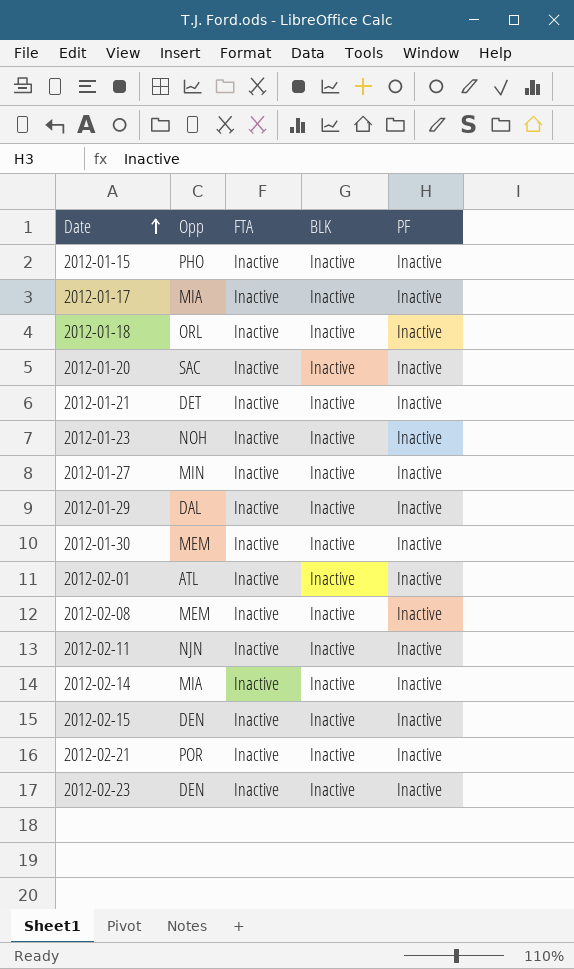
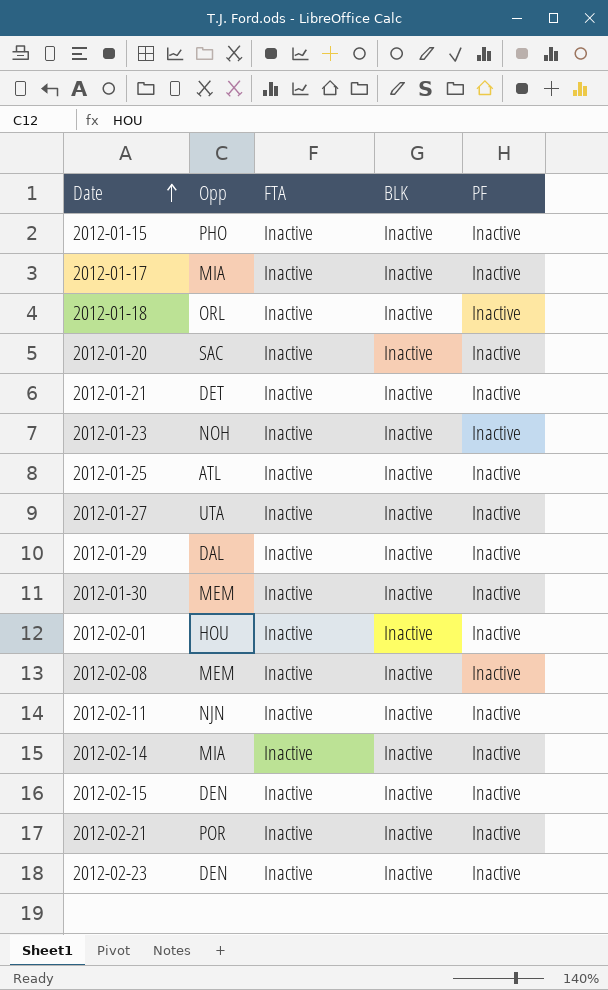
row 2012-01-25: none -> ATL | Inactive | Inactive | Inactive
2012-01-27 | Opp: MIN -> UTA
2012-02-01 | Opp: ATL -> HOU

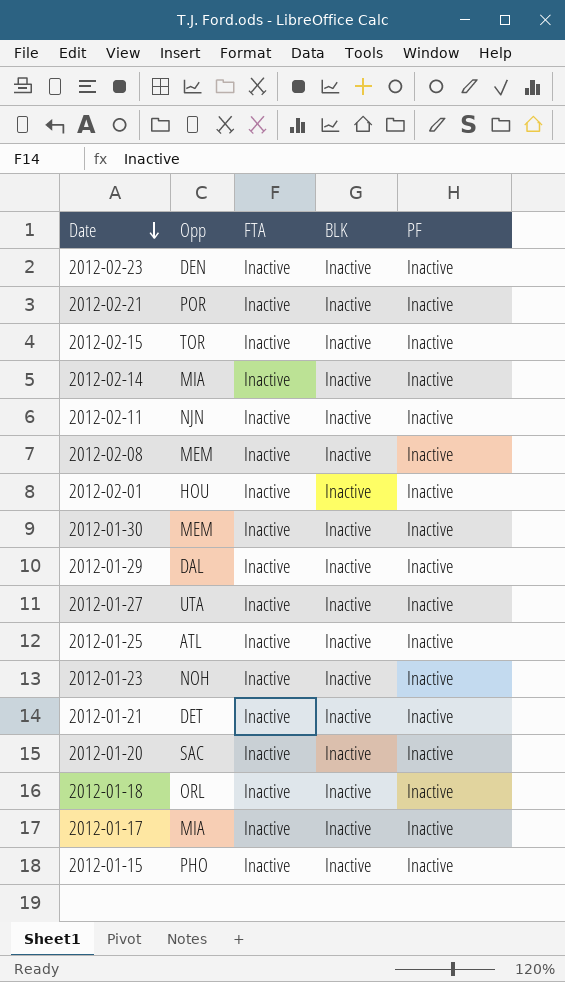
row order: Date ascending -> Date descending
2012-02-15 | Opp: DEN -> TOR

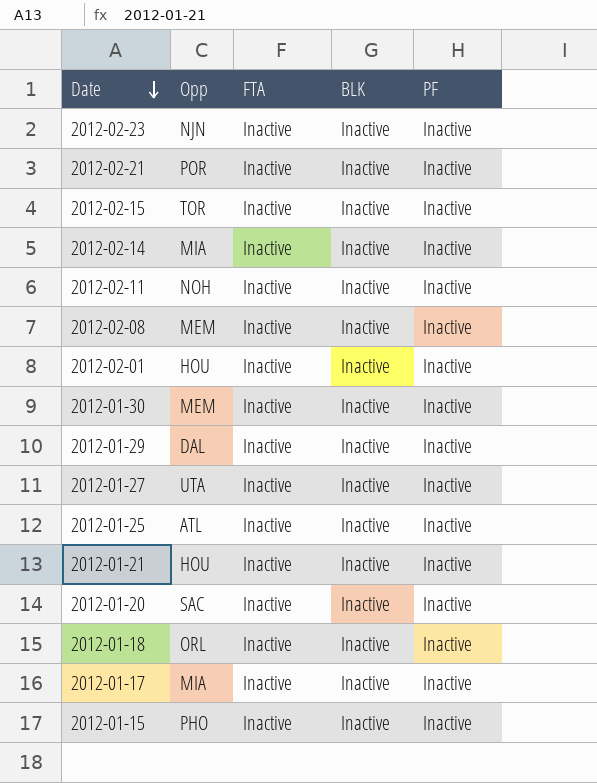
row 2012-01-23: NOH | Inactive | Inactive | Inactive -> none
2012-02-23 | Opp: DEN -> NJN
2012-02-11 | Opp: NJN -> NOH
2012-01-21 | Opp: DET -> HOU

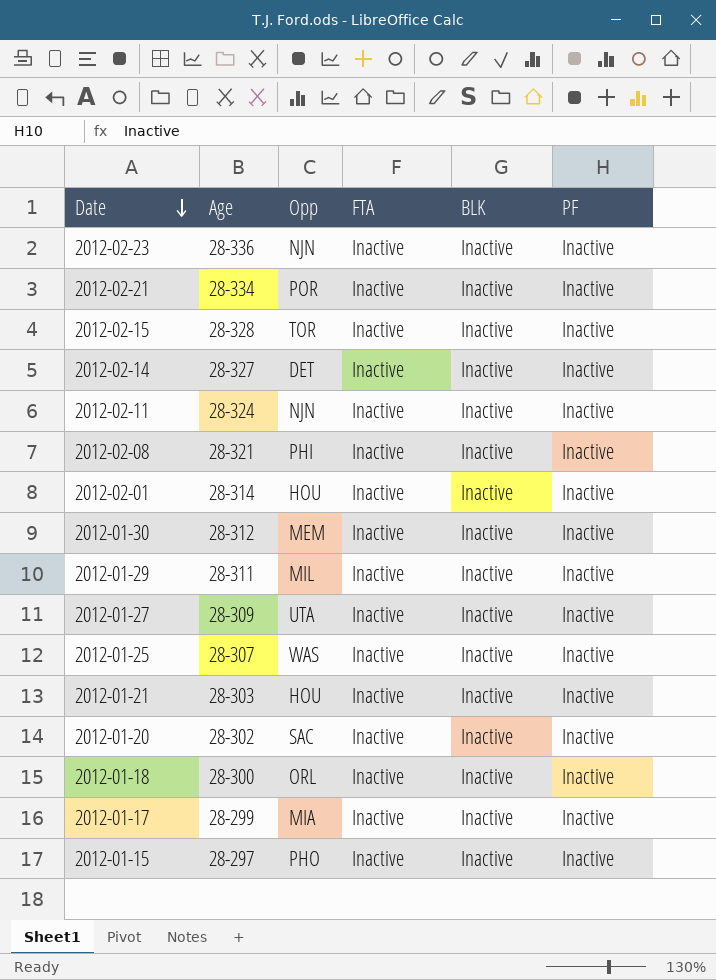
column Age | position: none -> 2
2012-02-14 | Opp: MIA -> DET
2012-02-11 | Opp: NOH -> NJN
2012-02-08 | Opp: MEM -> PHI
2012-01-29 | Opp: DAL -> MIL
2012-01-25 | Opp: ATL -> WAS

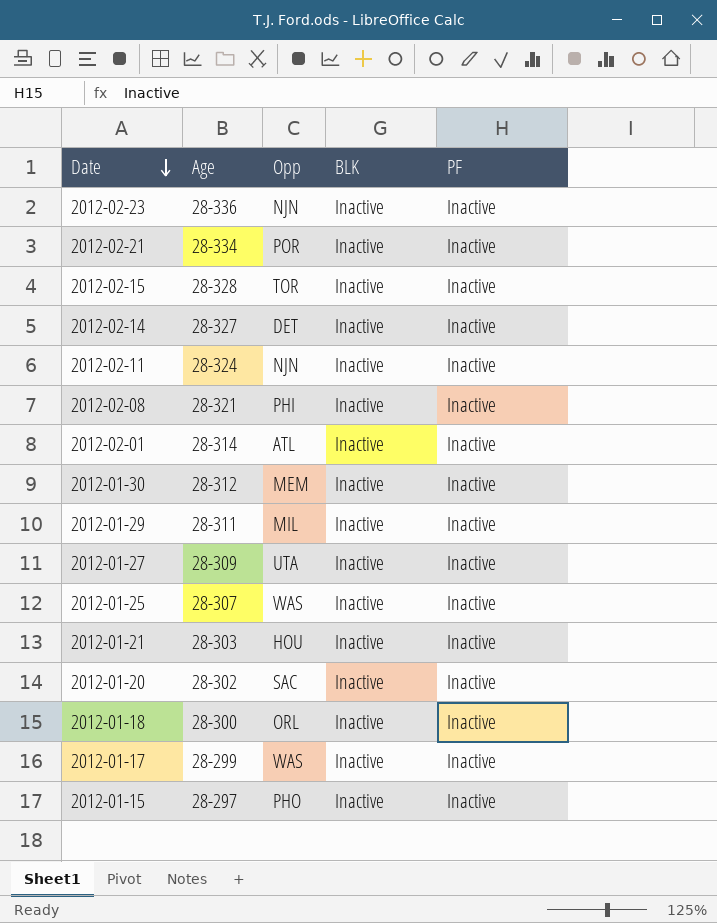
column FTA | position: 4 -> none
2012-02-01 | Opp: HOU -> ATL
2012-01-17 | Opp: MIA -> WAS

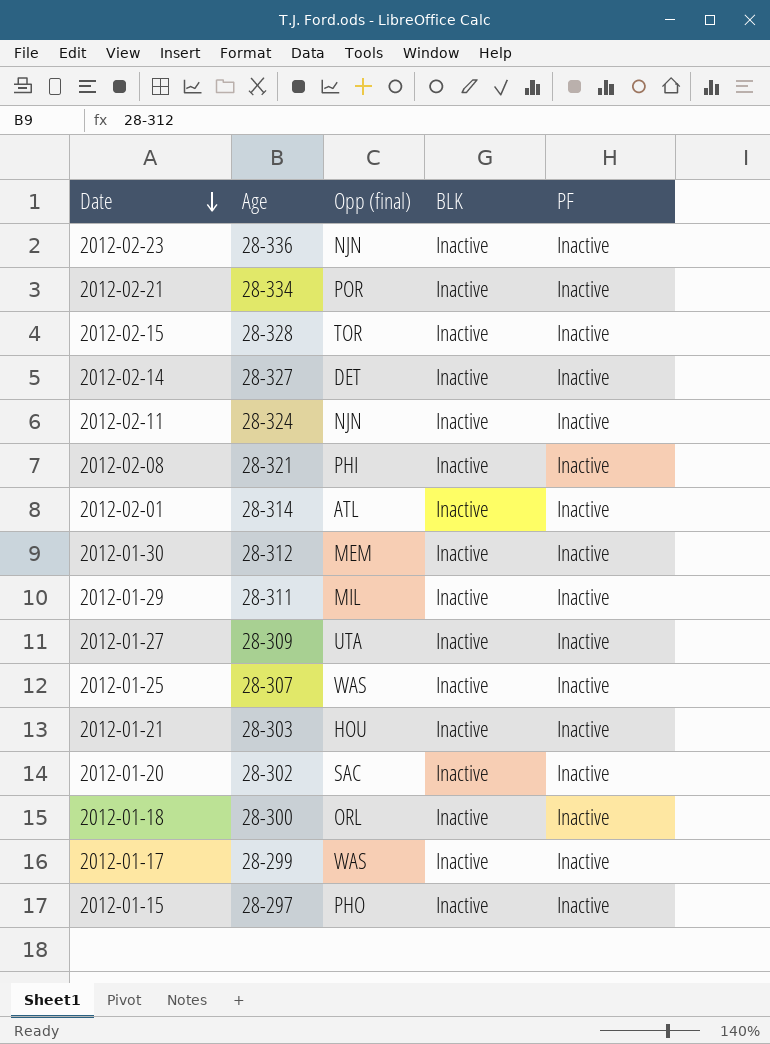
column name: Opp -> Opp (final)

